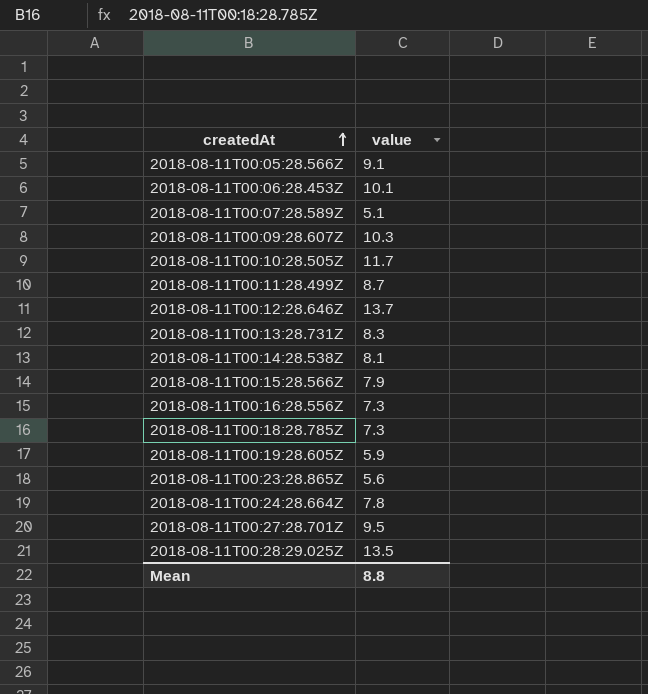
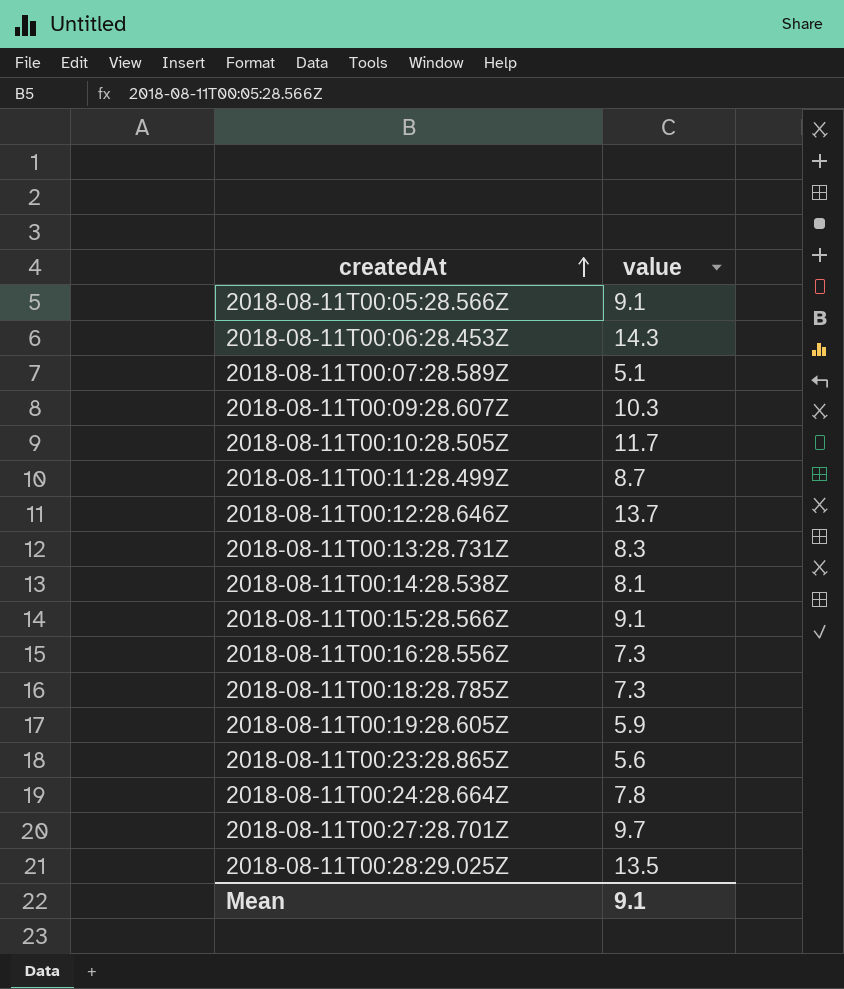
2018-08-11T00:06:28.453Z | value: 10.1 -> 14.3
2018-08-11T00:15:28.566Z | value: 7.9 -> 9.1
2018-08-11T00:27:28.701Z | value: 9.5 -> 9.7
Mean | value: 8.8 -> 9.1

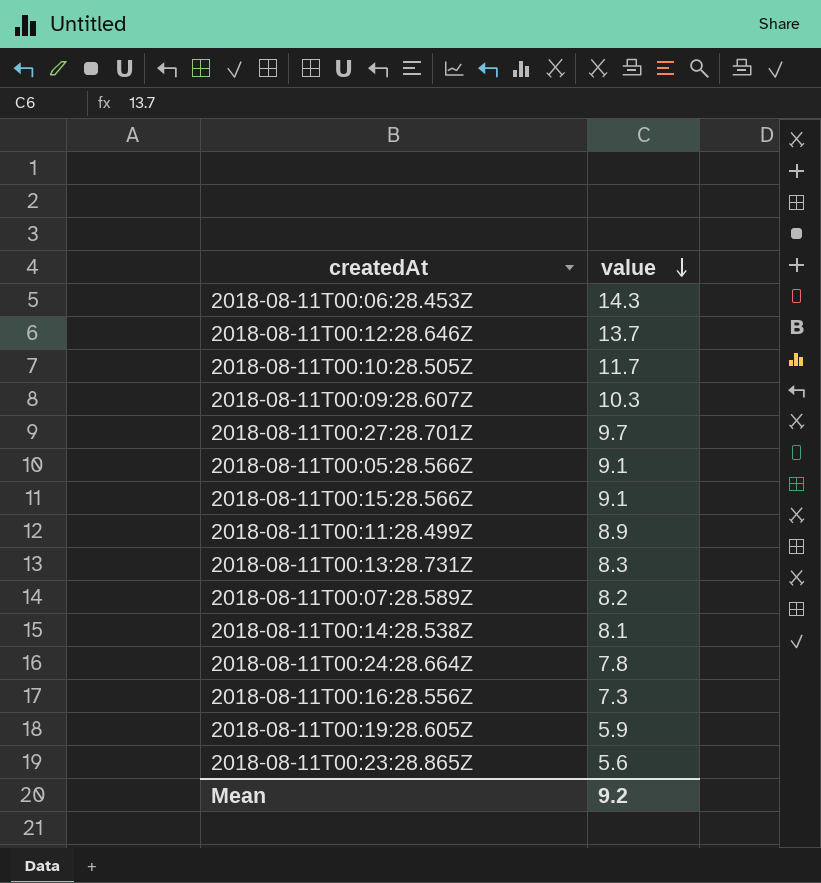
row order: createdAt ascending -> value descending
row 2018-08-11T00:18:28.785Z: 7.3 -> none
row 2018-08-11T00:28:29.025Z: 13.5 -> none
2018-08-11T00:11:28.499Z | value: 8.7 -> 8.9
2018-08-11T00:07:28.589Z | value: 5.1 -> 8.2
Mean | value: 9.1 -> 9.2

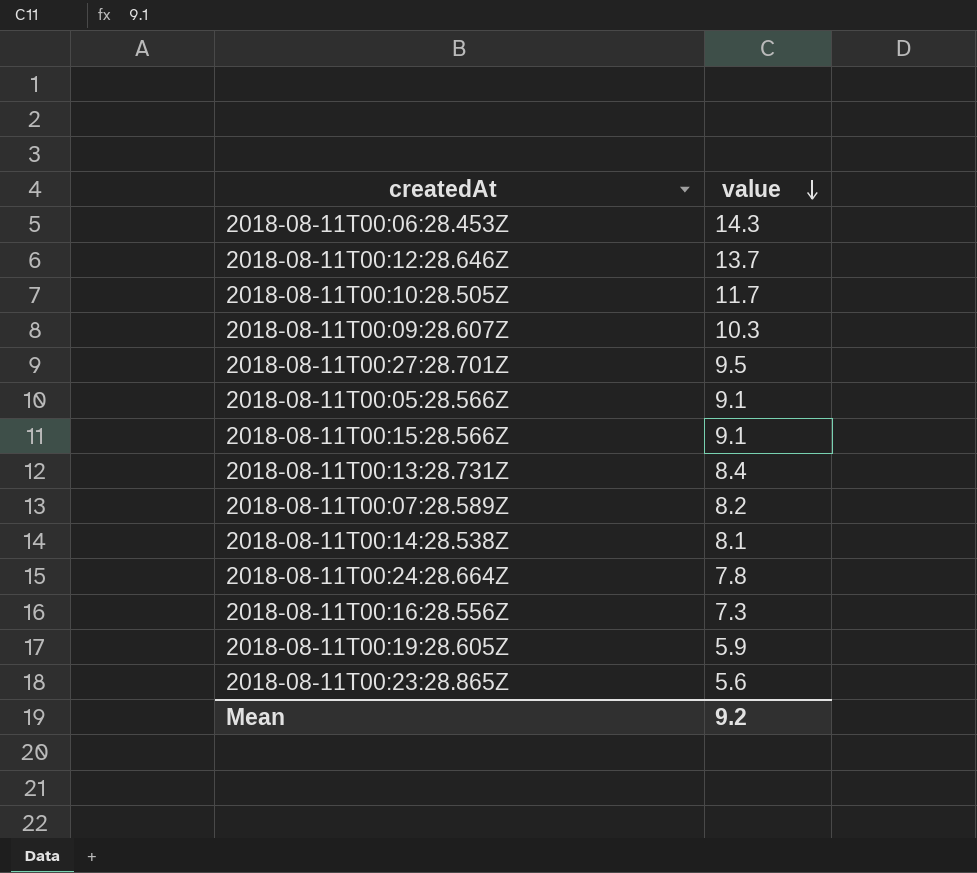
row 2018-08-11T00:11:28.499Z: 8.9 -> none
2018-08-11T00:27:28.701Z | value: 9.7 -> 9.5
2018-08-11T00:13:28.731Z | value: 8.3 -> 8.4

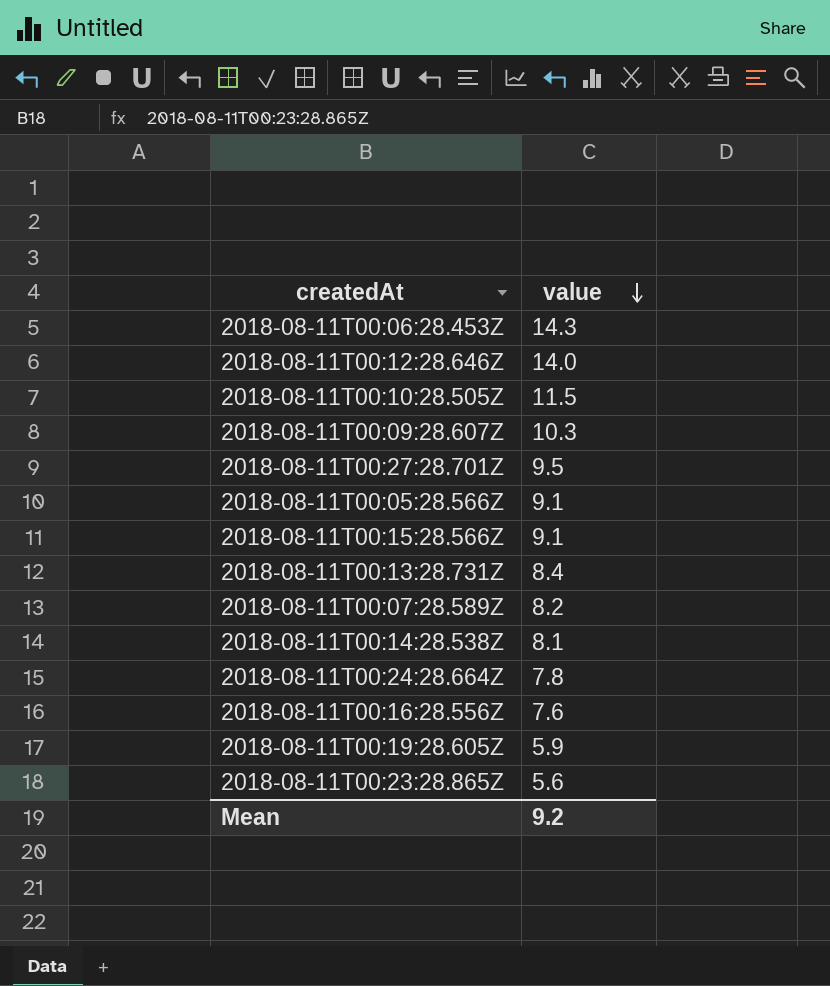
2018-08-11T00:12:28.646Z | value: 13.7 -> 14.0
2018-08-11T00:10:28.505Z | value: 11.7 -> 11.5
2018-08-11T00:16:28.556Z | value: 7.3 -> 7.6

